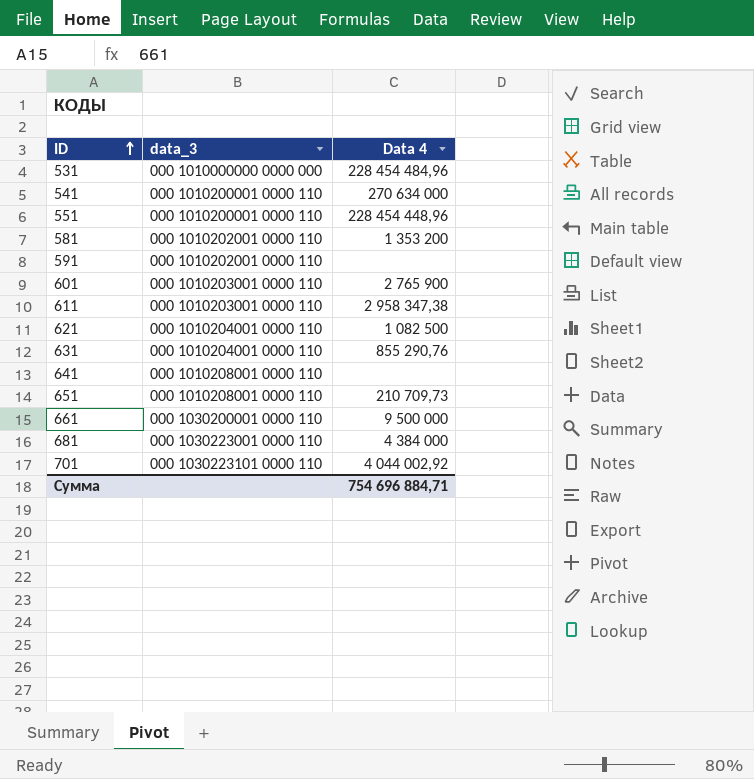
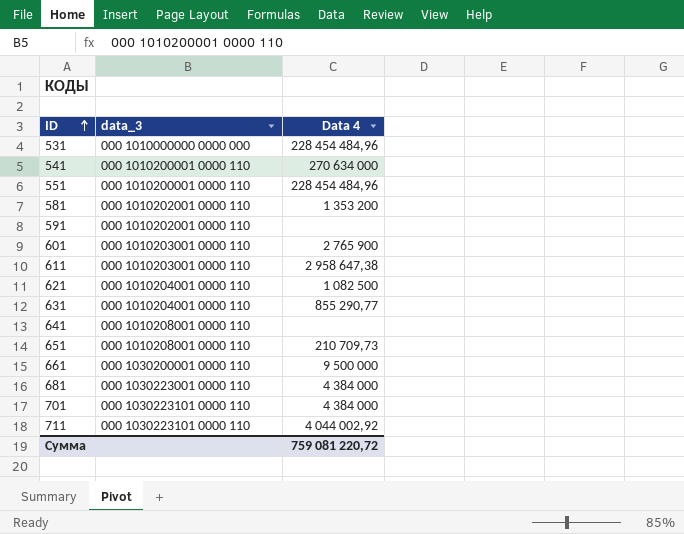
551 | Data 4: 228 454 448,96 -> 228 454 484,96
611 | Data 4: 2 958 347,38 -> 2 958 647,38
631 | Data 4: 855 290,76 -> 855 290,77
701 | Data 4: 4 044 002,92 -> 4 384 000
row 711: none -> 000 1030223101 0000 110 | 4 044 002,92
Сумма | Data 4: 754 696 884,71 -> 759 081 220,72

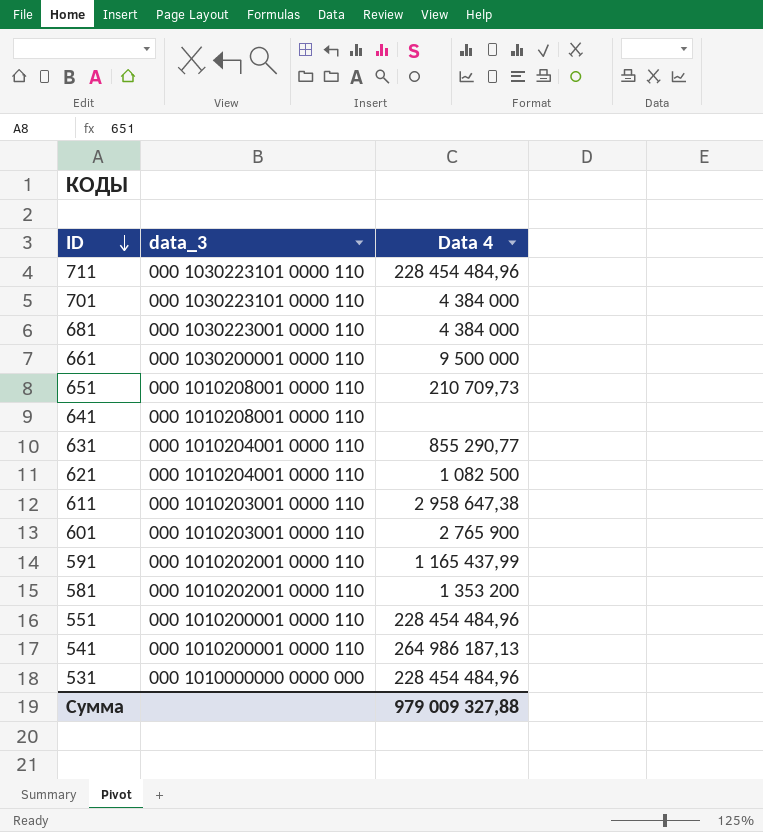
row order: ID ascending -> ID descending
711 | Data 4: 4 044 002,92 -> 228 454 484,96
591 | Data 4: none -> 1 165 437,99
541 | Data 4: 270 634 000 -> 264 986 187,13
Сумма | Data 4: 759 081 220,72 -> 979 009 327,88

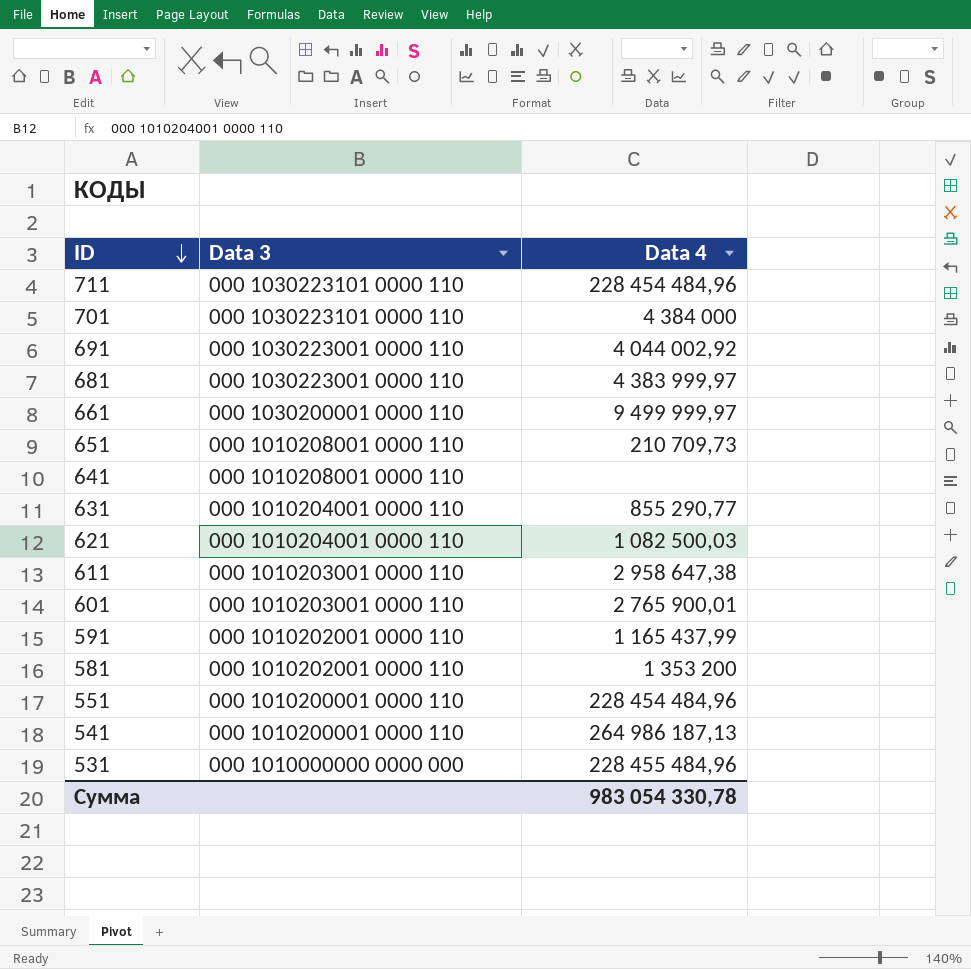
column name: data_3 -> Data 3
row 691: none -> 000 1030223001 0000 110 | 4 044 002,92
681 | Data 4: 4 384 000 -> 4 383 999,97
661 | Data 4: 9 500 000 -> 9 499 999,97
621 | Data 4: 1 082 500 -> 1 082 500,03
601 | Data 4: 2 765 900 -> 2 765 900,01
531 | Data 4: 228 454 484,96 -> 228 455 484,96
Сумма | Data 4: 979 009 327,88 -> 983 054 330,78

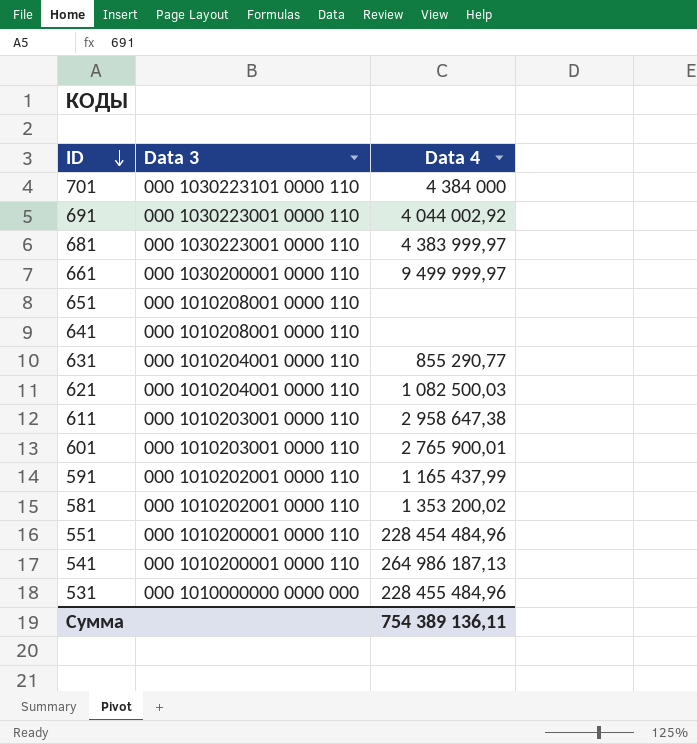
row 711: 000 1030223101 0000 110 | 228 454 484,96 -> none
651 | Data 4: 210 709,73 -> none
581 | Data 4: 1 353 200 -> 1 353 200,02
Сумма | Data 4: 983 054 330,78 -> 754 389 136,11

